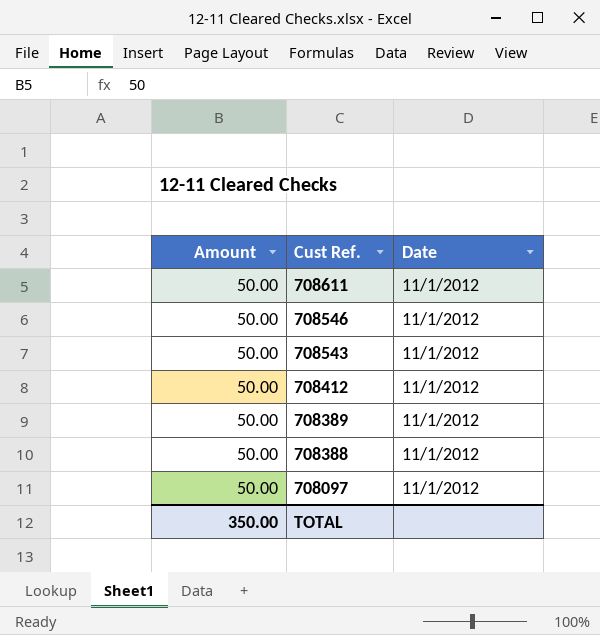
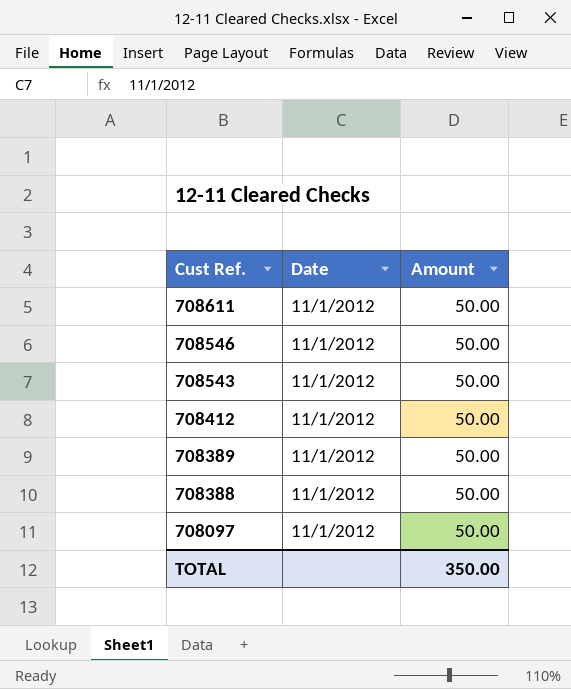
column Amount | position: 1 -> 3

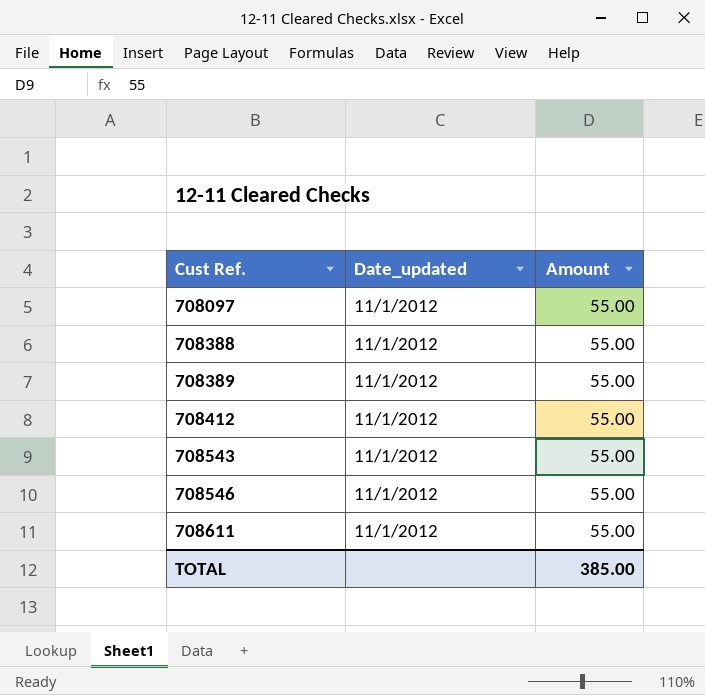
row order: Cust Ref. descending -> Cust Ref. ascending
column name: Date -> Date_updated
708097 | Amount: 50.00 -> 55.00
708388 | Amount: 50.00 -> 55.00
708389 | Amount: 50.00 -> 55.00
708412 | Amount: 50.00 -> 55.00
708543 | Amount: 50.00 -> 55.00
708546 | Amount: 50.00 -> 55.00
708611 | Amount: 50.00 -> 55.00
TOTAL | Amount: 350.00 -> 385.00

